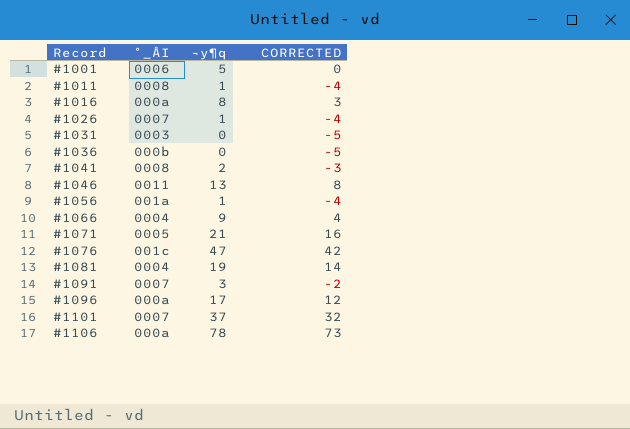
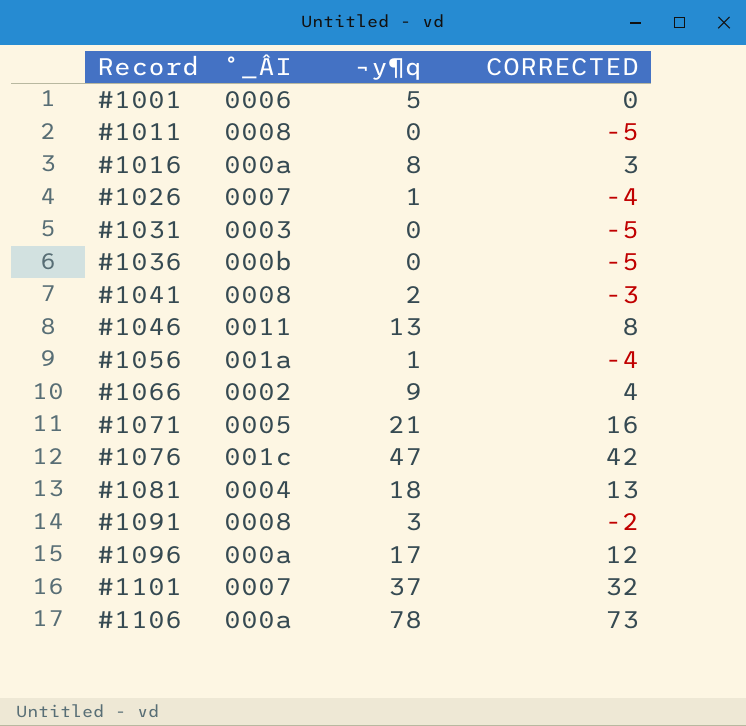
#1011 | ¬y¶q: 1 -> 0
#1011 | CORRECTED: -4 -> -5
#1066 | °_ÂI: 0004 -> 0002
#1081 | ¬y¶q: 19 -> 18
#1081 | CORRECTED: 14 -> 13
#1091 | °_ÂI: 0007 -> 0008

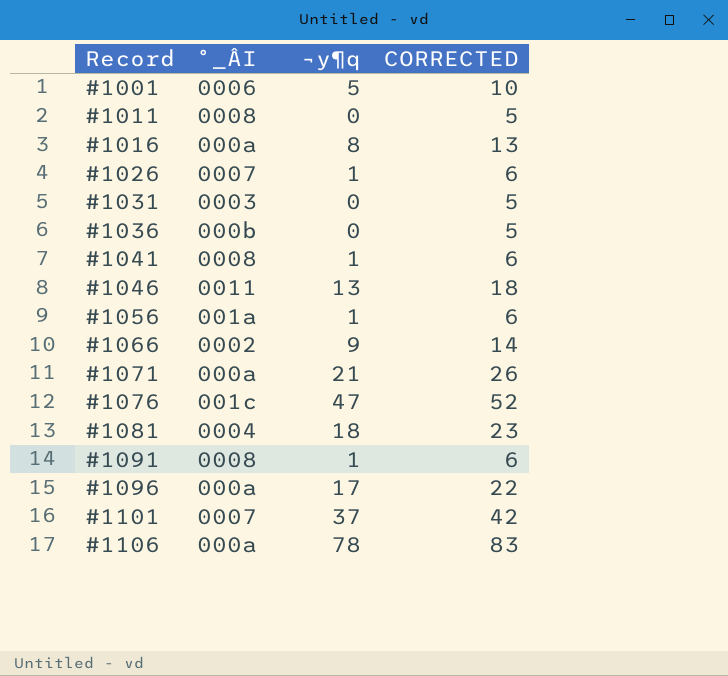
column CORRECTED | formula: [¬y¶q] - 5 -> [¬y¶q] + 5
#1041 | ¬y¶q: 2 -> 1
#1071 | °_ÂI: 0005 -> 000a
#1091 | ¬y¶q: 3 -> 1

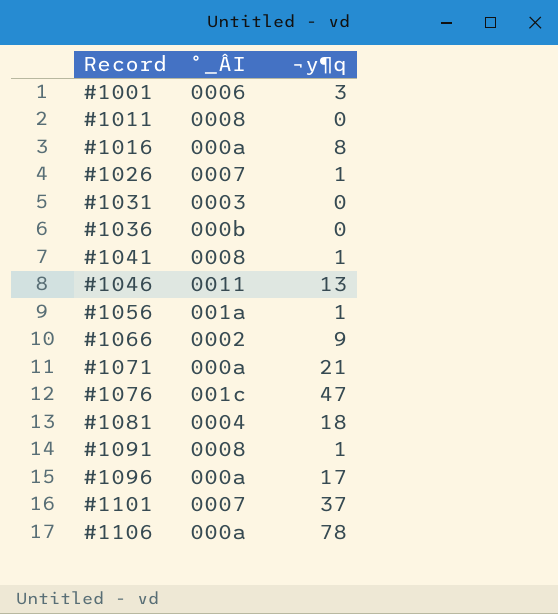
column CORRECTED | formula: [¬y¶q] + 5 -> none
#1001 | ¬y¶q: 5 -> 3

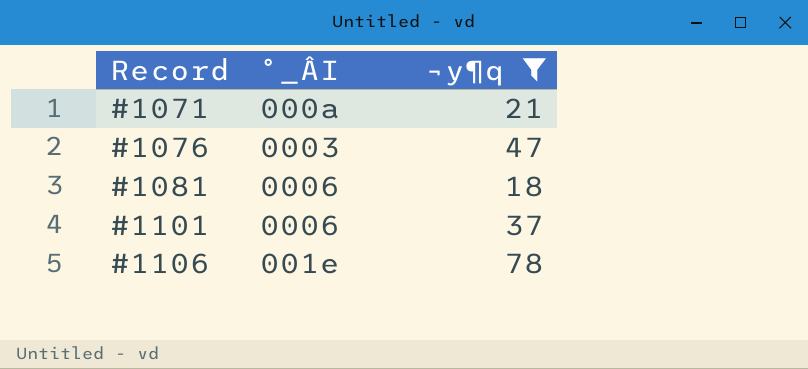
filter: none -> ¬y¶q >= 18
#1076 | °_ÂI: 001c -> 0003
#1081 | °_ÂI: 0004 -> 0006
#1101 | °_ÂI: 0007 -> 0006
#1106 | °_ÂI: 000a -> 001e

